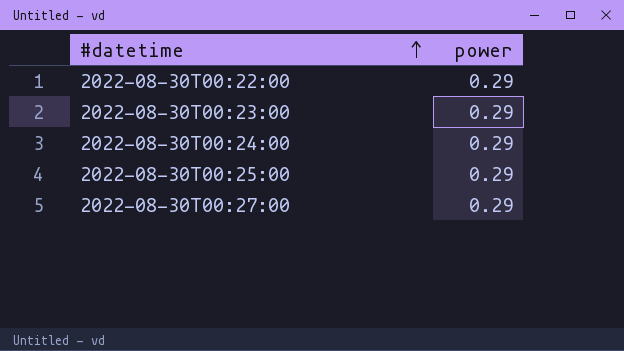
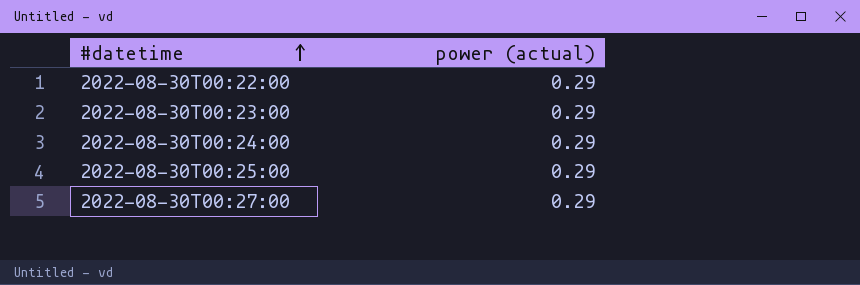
column name: power -> power (actual)

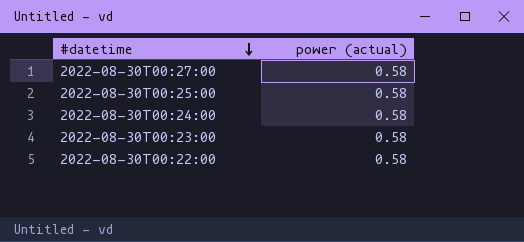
row order: #datetime ascending -> #datetime descending
2022-08-30T00:27:00 | power (actual): 0.29 -> 0.58
2022-08-30T00:25:00 | power (actual): 0.29 -> 0.58
2022-08-30T00:24:00 | power (actual): 0.29 -> 0.58
2022-08-30T00:23:00 | power (actual): 0.29 -> 0.58
2022-08-30T00:22:00 | power (actual): 0.29 -> 0.58

